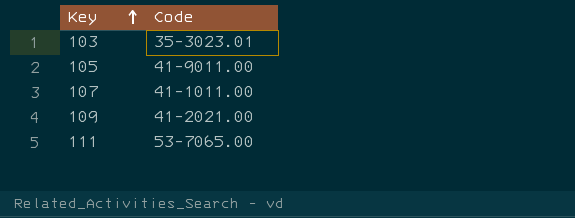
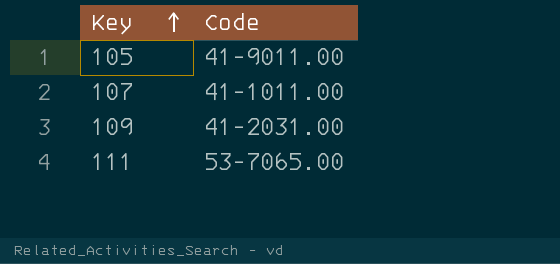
row 103: 35-3023.01 -> none
109 | Code: 41-2021.00 -> 41-2031.00

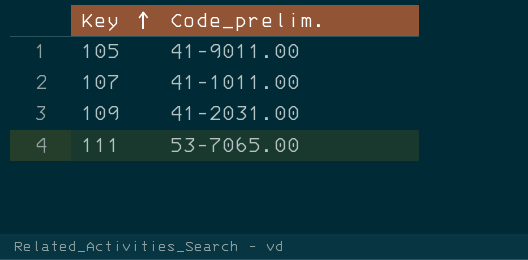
column name: Code -> Code_prelim.

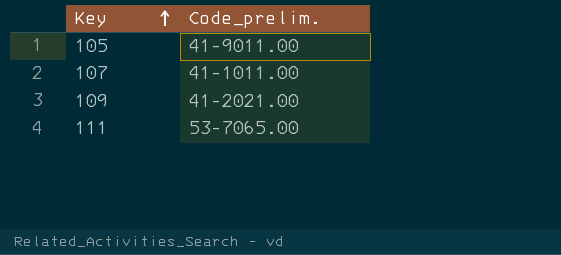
109 | Code_prelim.: 41-2031.00 -> 41-2021.00

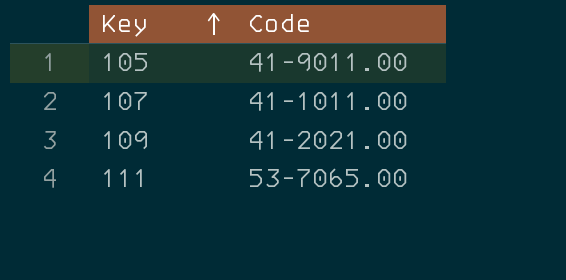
column name: Code_prelim. -> Code

